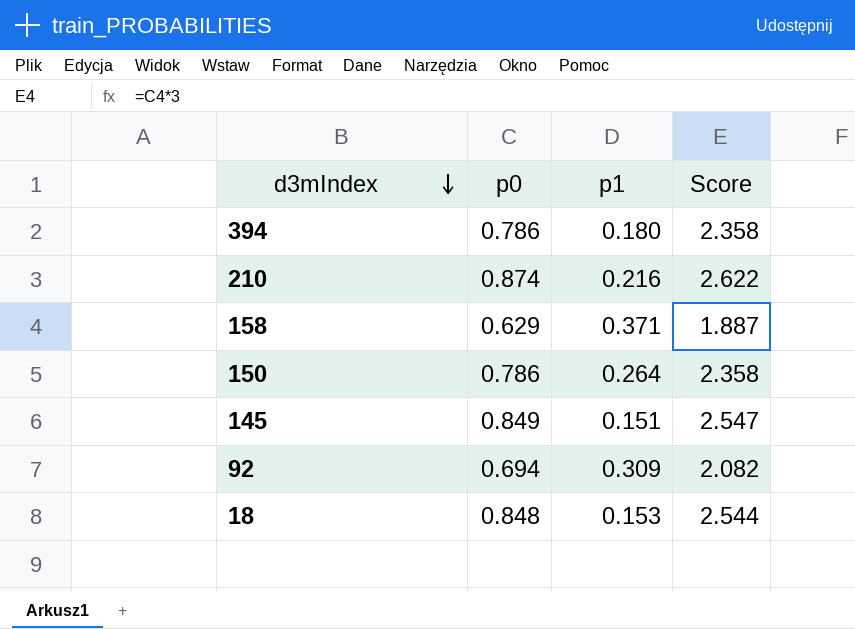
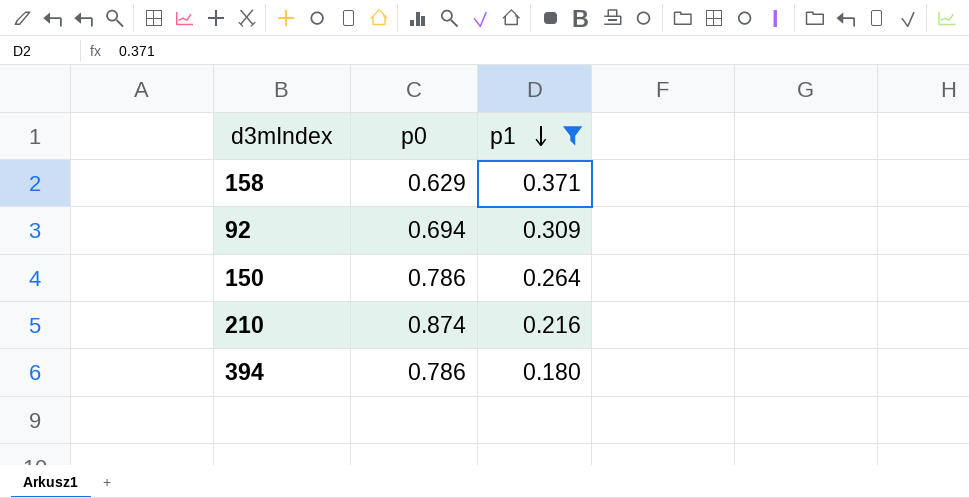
filter: none -> p1 >= 0.180
row order: d3mIndex descending -> p1 descending
column Score | formula: [p0] * 3 -> none

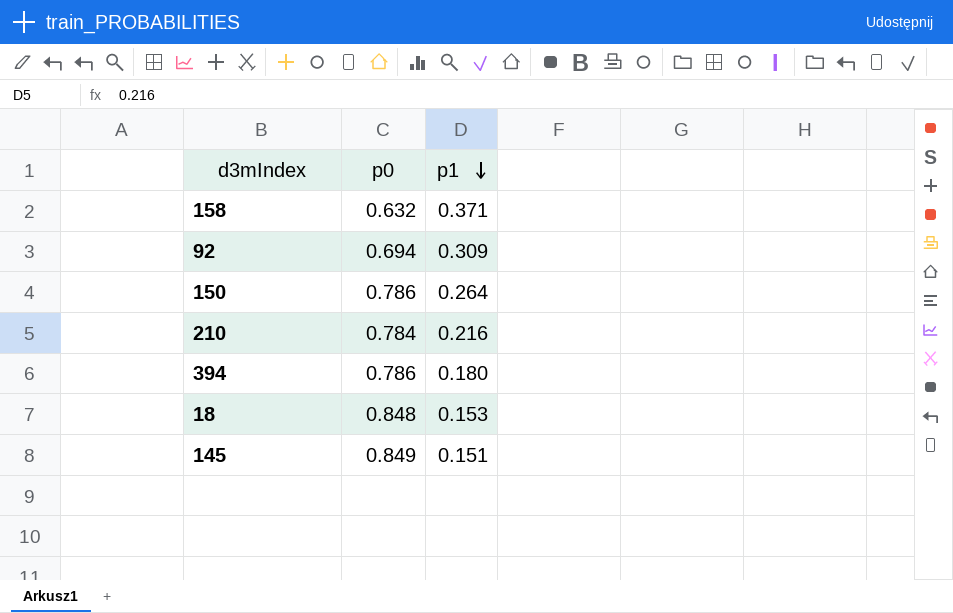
filter: p1 >= 0.180 -> none
158 | p0: 0.629 -> 0.632
210 | p0: 0.874 -> 0.784

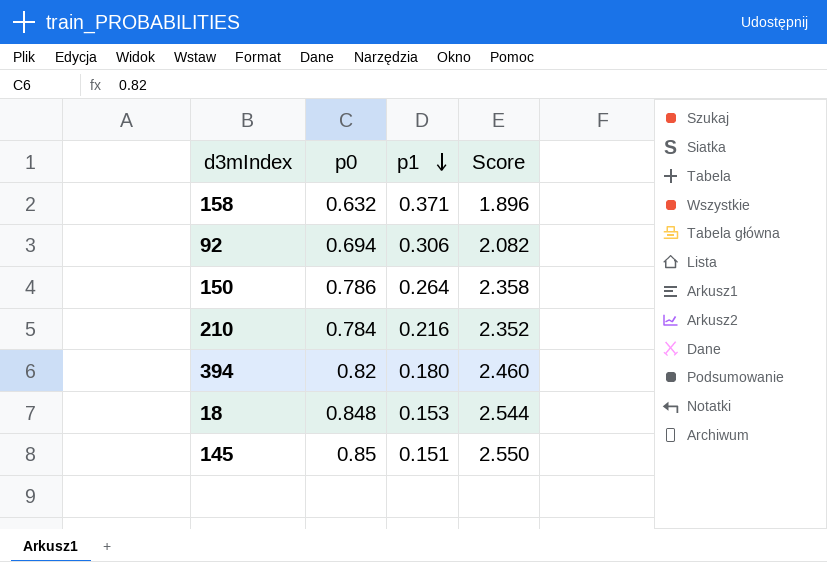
column Score | formula: none -> [p0] * 3
92 | p1: 0.309 -> 0.306
394 | p0: 0.786 -> 0.82
145 | p0: 0.849 -> 0.85

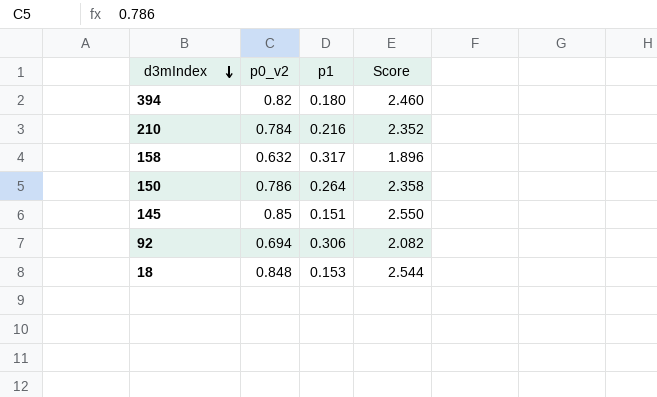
row order: p1 descending -> d3mIndex descending
column name: p0 -> p0_v2
158 | p1: 0.371 -> 0.317

